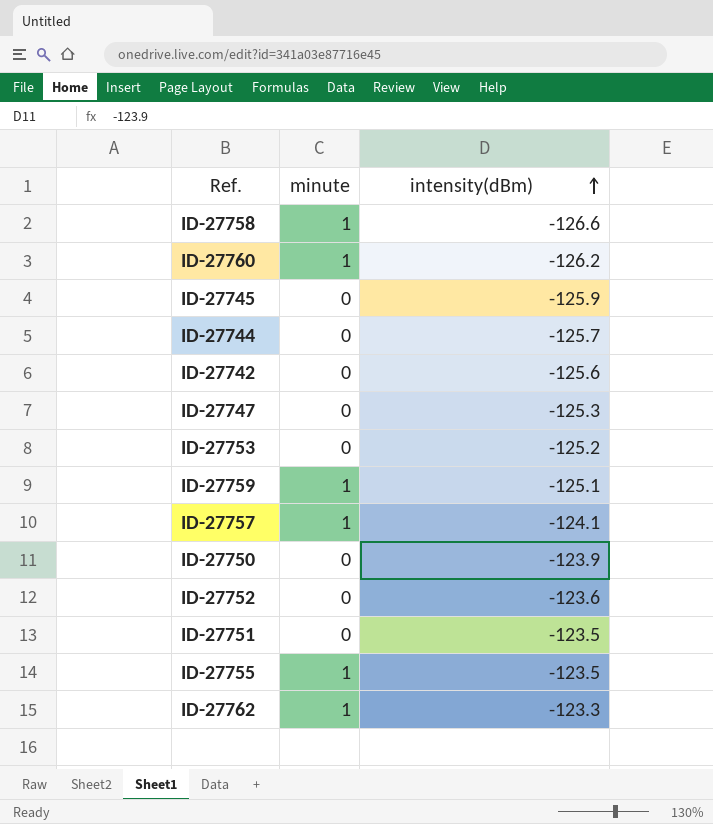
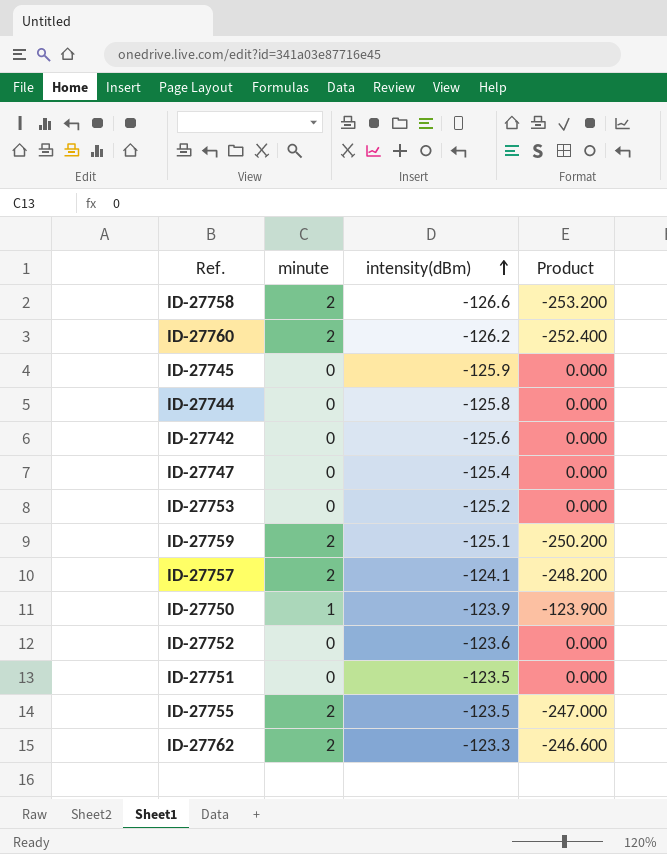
column Product | formula: none -> [minute] * [intensity(dBm)]
ID-27758 | minute: 1 -> 2
ID-27760 | minute: 1 -> 2
ID-27744 | intensity(dBm): -125.7 -> -125.8
ID-27747 | intensity(dBm): -125.3 -> -125.4
ID-27759 | minute: 1 -> 2
ID-27757 | minute: 1 -> 2
ID-27750 | minute: 0 -> 1
ID-27755 | minute: 1 -> 2
ID-27762 | minute: 1 -> 2

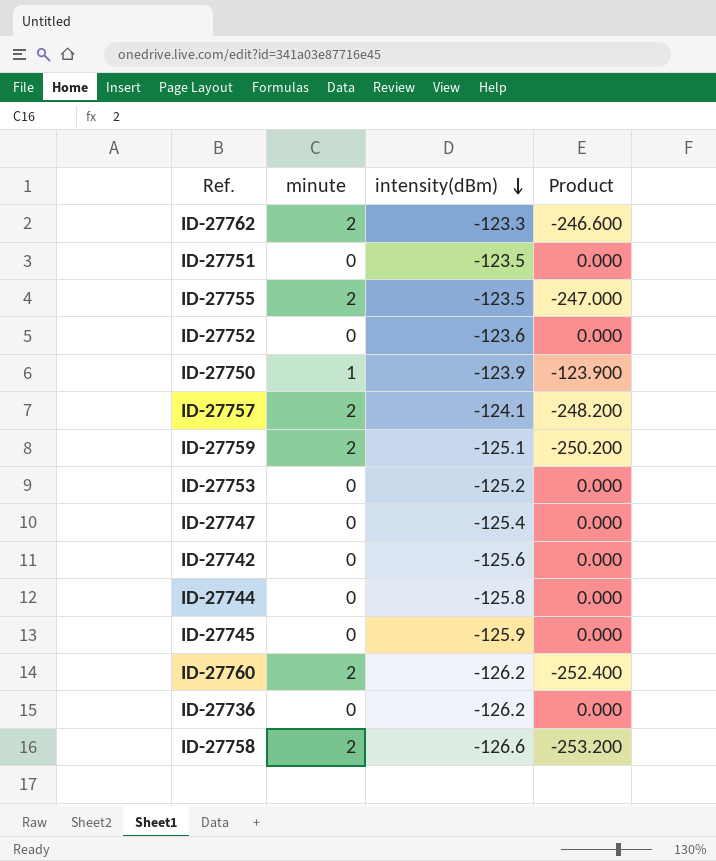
row order: intensity(dBm) ascending -> intensity(dBm) descending
row ID-27736: none -> 0 | -126.2 | 0.000

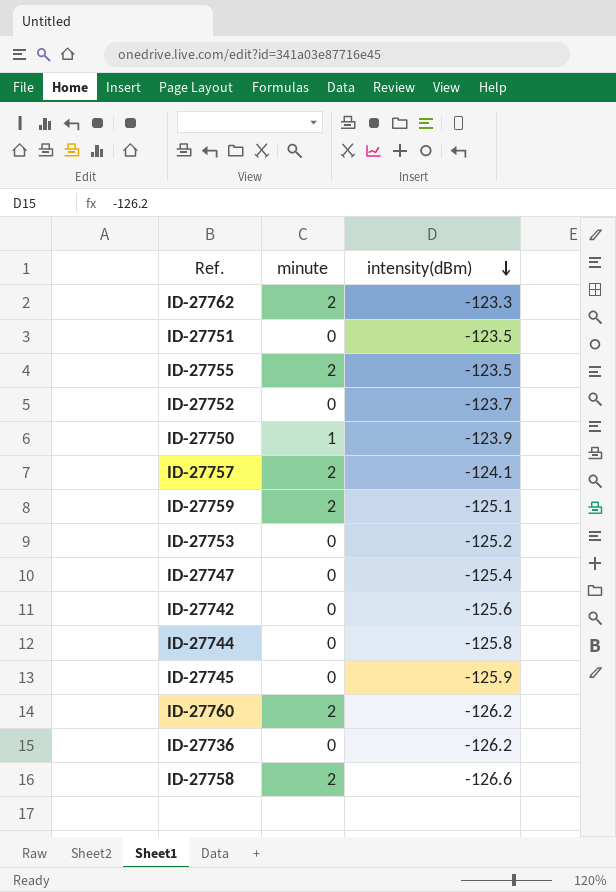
column Product | formula: [minute] * [intensity(dBm)] -> none
ID-27752 | intensity(dBm): -123.6 -> -123.7

